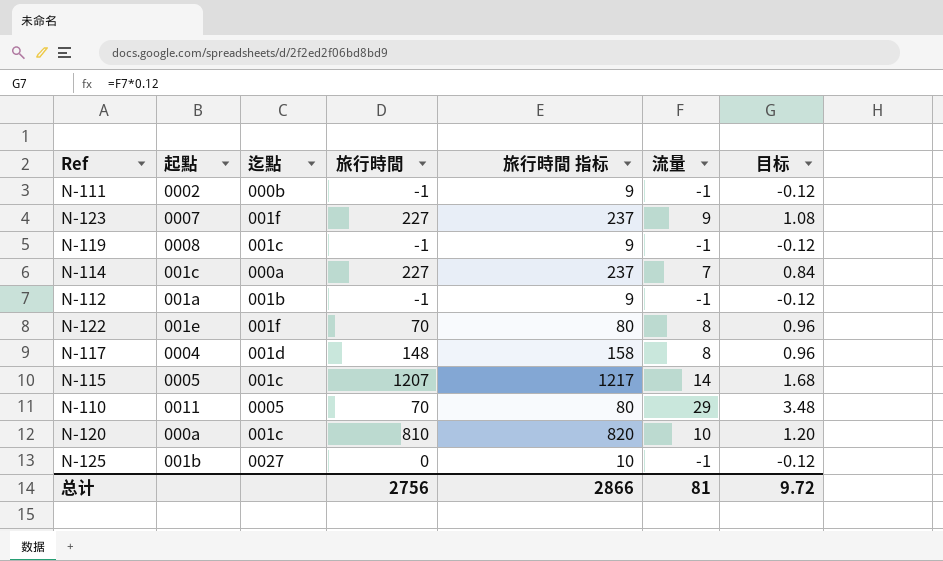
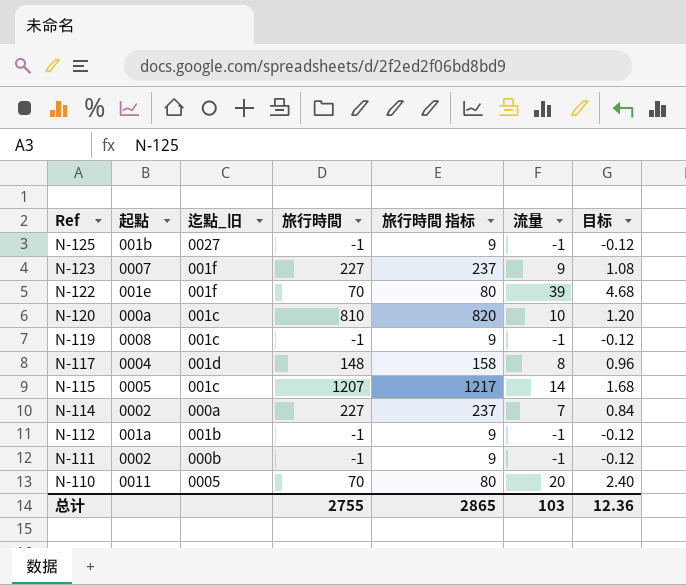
row order: none -> Ref descending
column name: 迄點 -> 迄點_旧
N-125 | 旅行時間: 0 -> -1
N-125 | 旅行時間 指标: 10 -> 9
N-122 | 流量: 8 -> 39
N-122 | 目标: 0.96 -> 4.68
N-114 | 起點: 001c -> 0002
N-110 | 流量: 29 -> 20
N-110 | 目标: 3.48 -> 2.40
总计 | 旅行時間: 2756 -> 2755
总计 | 旅行時間 指标: 2866 -> 2865
总计 | 流量: 81 -> 103
总计 | 目标: 9.72 -> 12.36

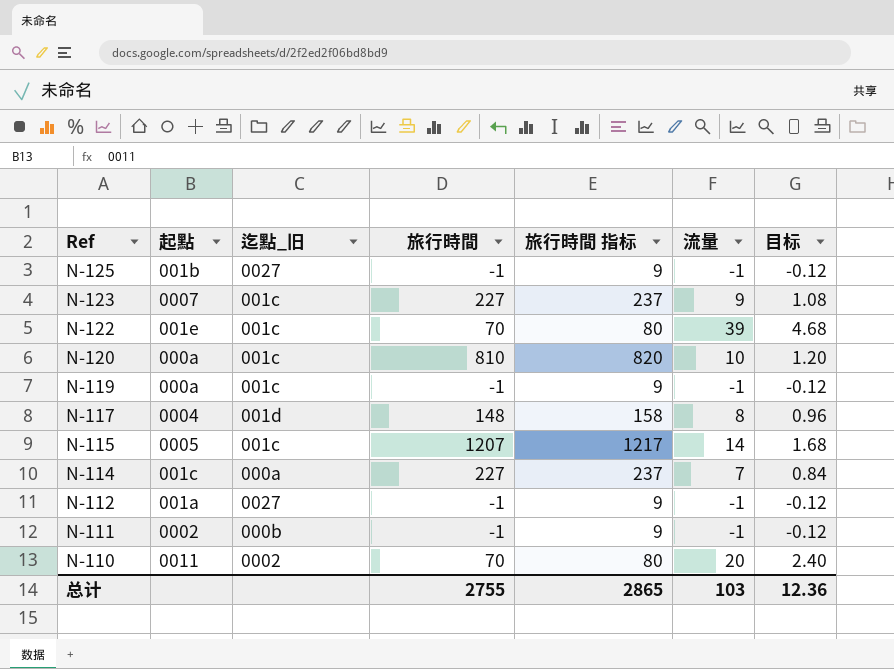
N-123 | 迄點_旧: 001f -> 001c
N-122 | 迄點_旧: 001f -> 001c
N-119 | 起點: 0008 -> 000a
N-114 | 起點: 0002 -> 001c
N-112 | 迄點_旧: 001b -> 0027
N-110 | 迄點_旧: 0005 -> 0002

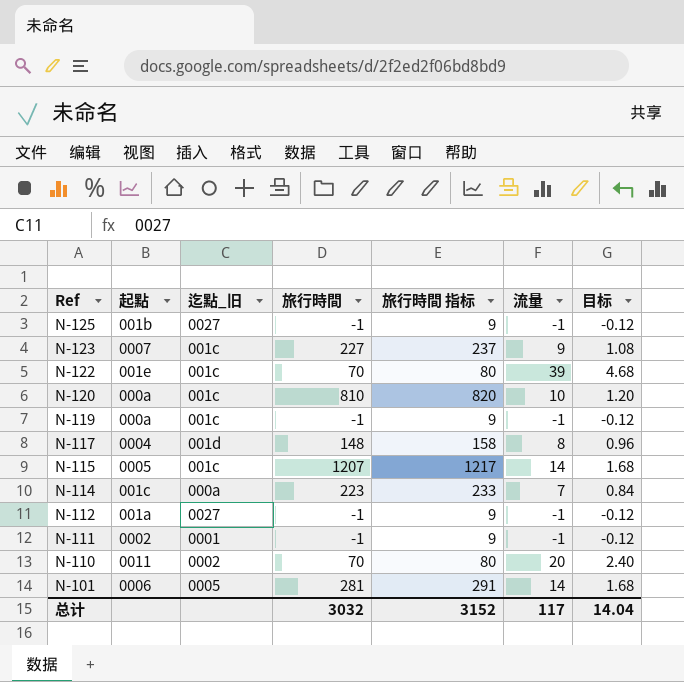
N-114 | 旅行時間: 227 -> 223
N-114 | 旅行時間 指标: 237 -> 233
N-111 | 迄點_旧: 000b -> 0001
row N-101: none -> 0006 | 0005 | 281 | 291 | 14 | 1.68
总计 | 旅行時間: 2755 -> 3032
总计 | 旅行時間 指标: 2865 -> 3152
总计 | 流量: 103 -> 117
总计 | 目标: 12.36 -> 14.04

